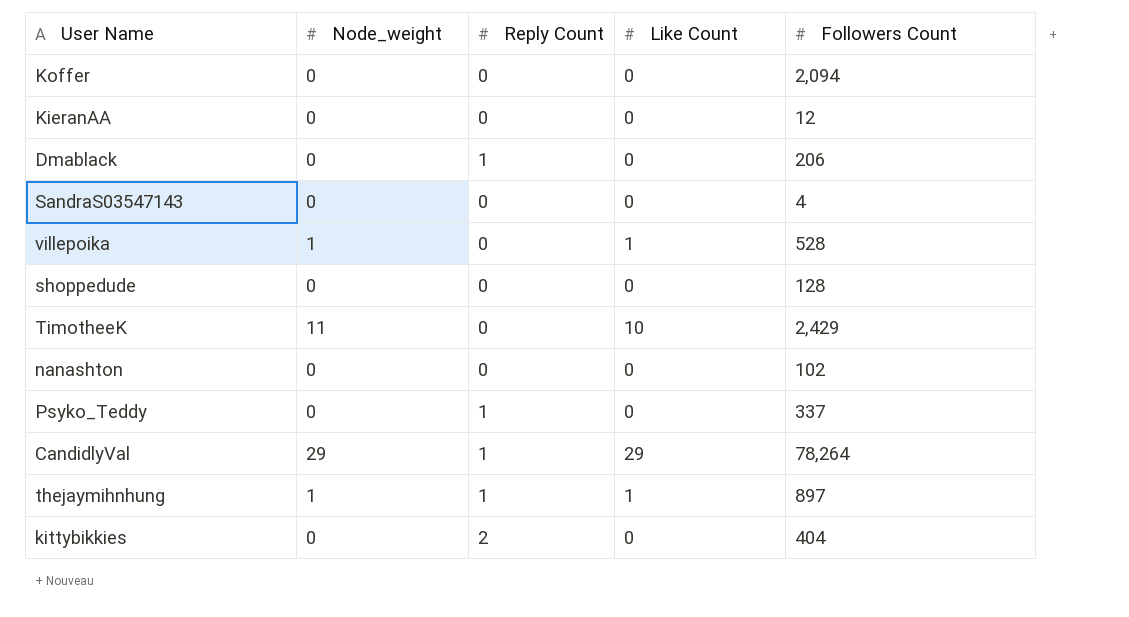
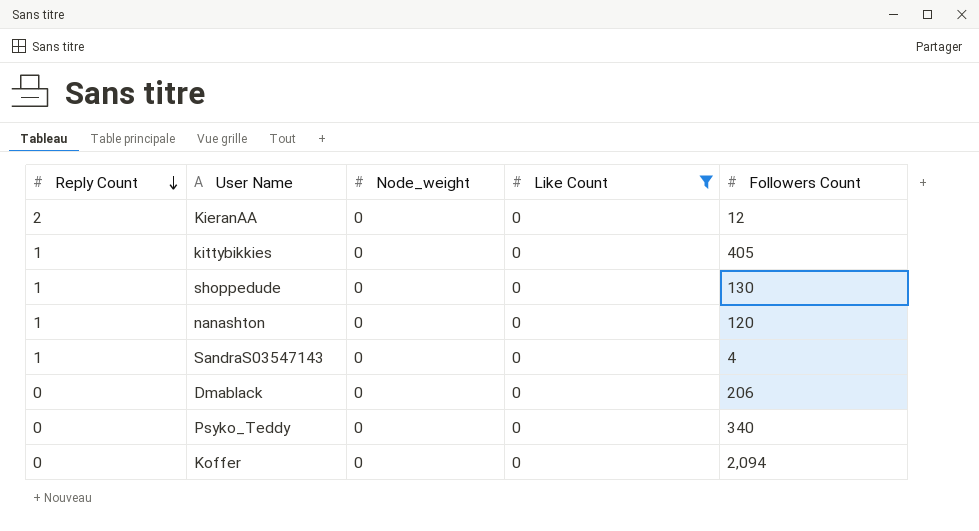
filter: none -> Like Count = 0
row order: none -> Reply Count descending
column Reply Count | position: 3 -> 1
KieranAA | Reply Count: 0 -> 2
kittybikkies | Reply Count: 2 -> 1
kittybikkies | Followers Count: 404 -> 405
shoppedude | Reply Count: 0 -> 1
shoppedude | Followers Count: 128 -> 130
nanashton | Reply Count: 0 -> 1
nanashton | Followers Count: 102 -> 120
SandraS03547143 | Reply Count: 0 -> 1
Dmablack | Reply Count: 1 -> 0
Psyko_Teddy | Reply Count: 1 -> 0
Psyko_Teddy | Followers Count: 337 -> 340

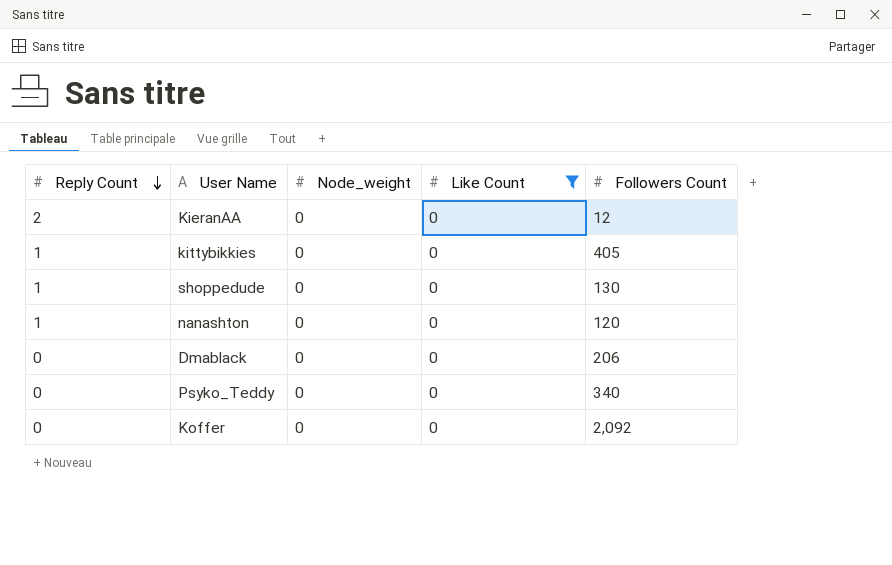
row SandraS03547143: 1 | 0 | 0 | 4 -> none
Koffer | Followers Count: 2,094 -> 2,092

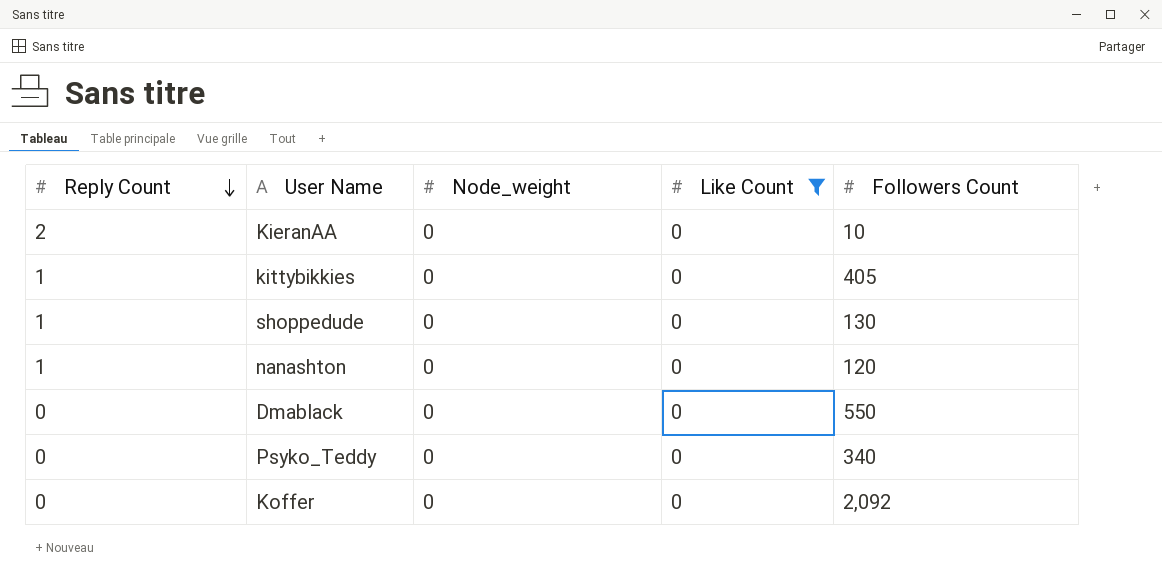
KieranAA | Followers Count: 12 -> 10
Dmablack | Followers Count: 206 -> 550

